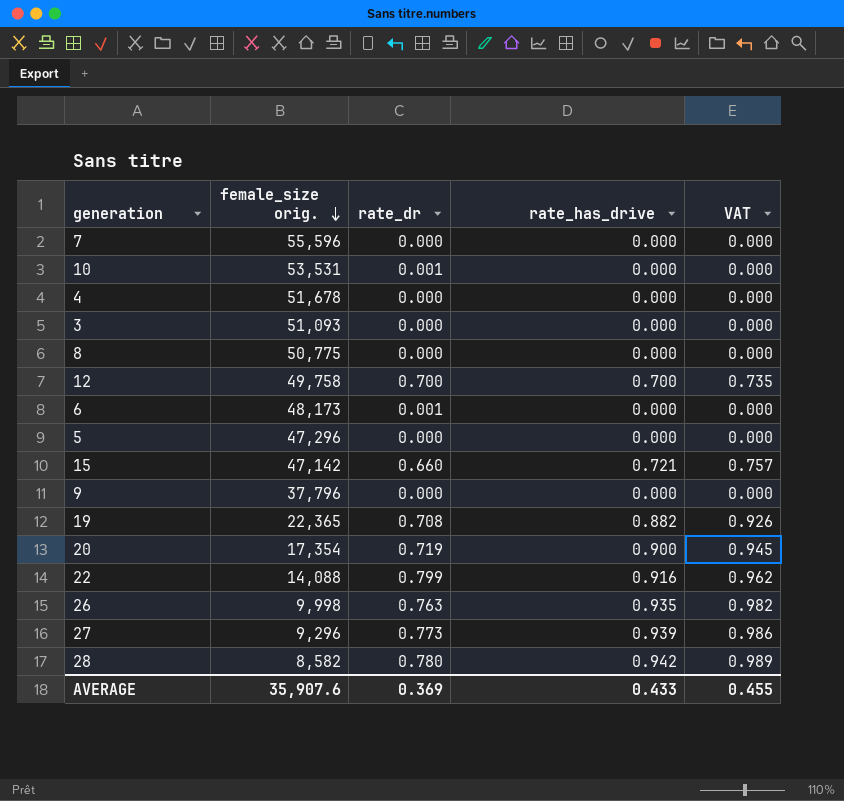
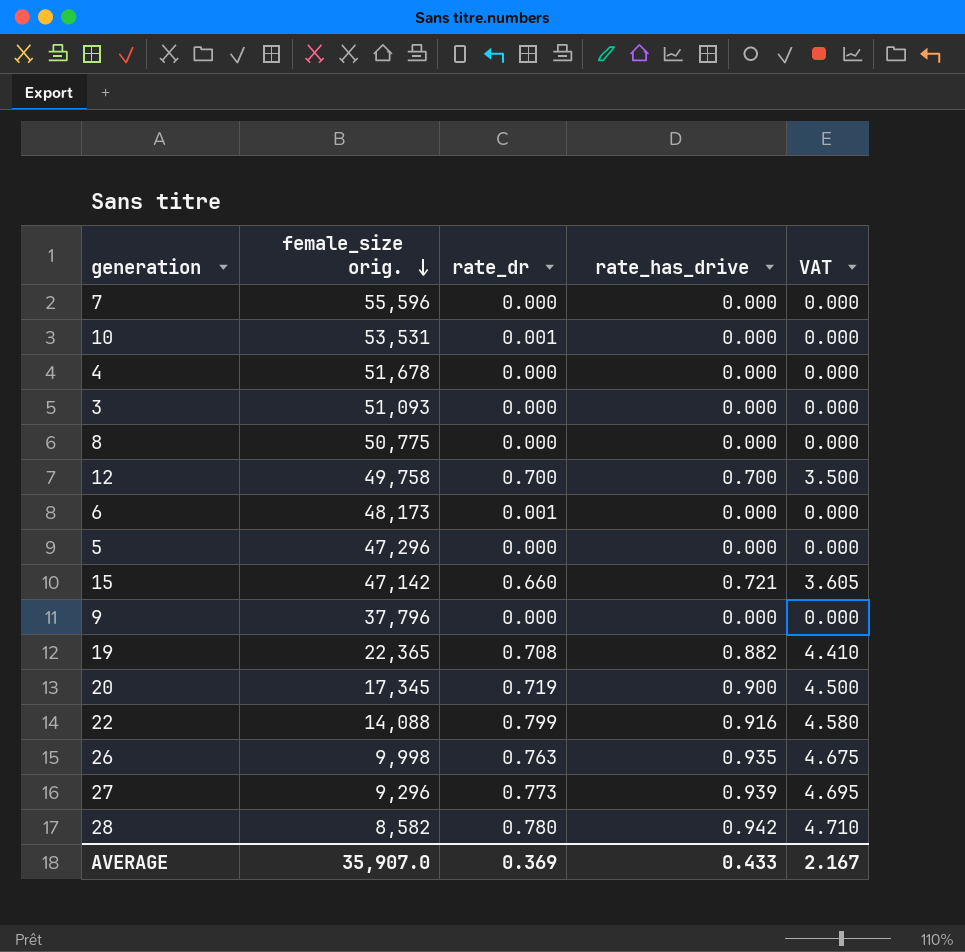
column VAT | formula: [rate_has_drive] * 1.05 -> [rate_has_drive] * 5
20 | female_size orig.: 17,354 -> 17,345
AVERAGE | female_size orig.: 35,907.6 -> 35,907.0
AVERAGE | VAT: 0.455 -> 2.167

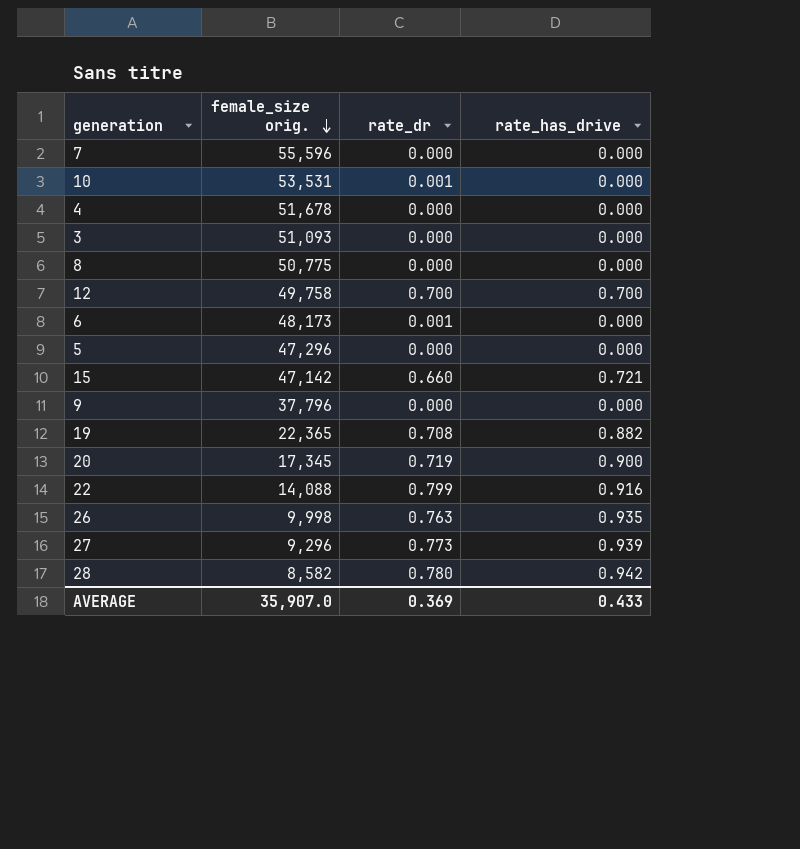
column VAT | formula: [rate_has_drive] * 5 -> none

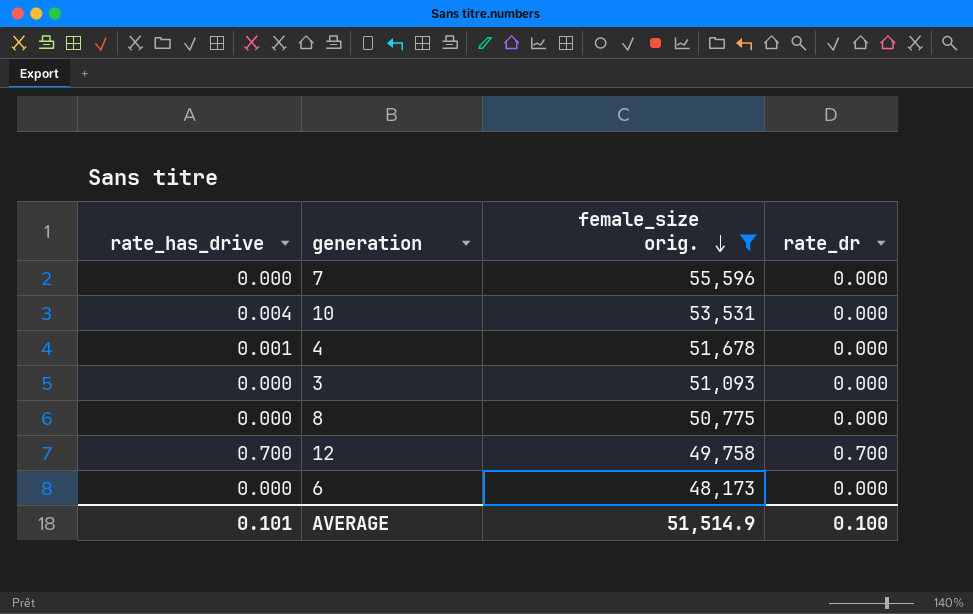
filter: none -> female_size orig. >= 48,173
column rate_has_drive | position: 4 -> 1
10 | rate_has_drive: 0.000 -> 0.004
10 | rate_dr: 0.001 -> 0.000
4 | rate_has_drive: 0.000 -> 0.001
6 | rate_dr: 0.001 -> 0.000
AVERAGE | rate_has_drive: 0.433 -> 0.101
AVERAGE | female_size orig.: 35,907.0 -> 51,514.9
AVERAGE | rate_dr: 0.369 -> 0.100

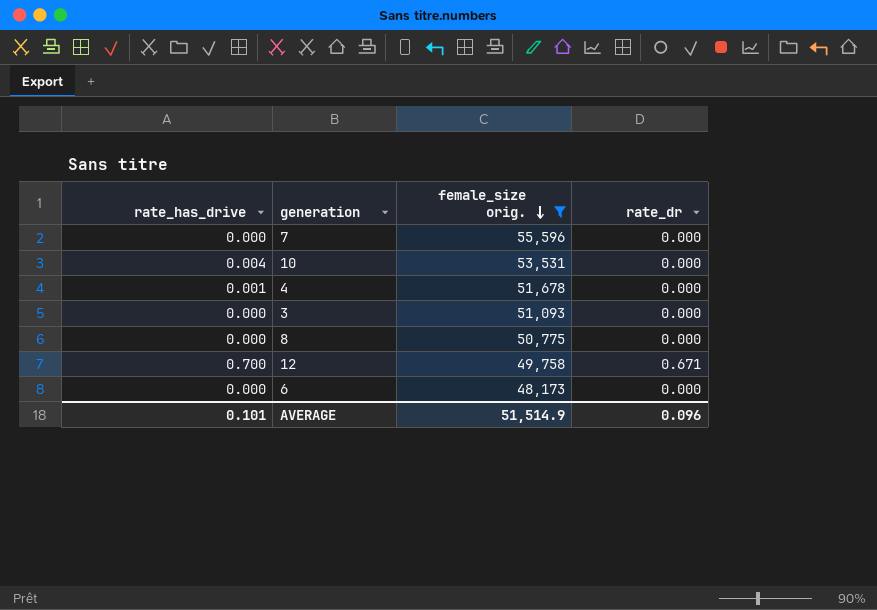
12 | rate_dr: 0.700 -> 0.671
AVERAGE | rate_dr: 0.100 -> 0.096

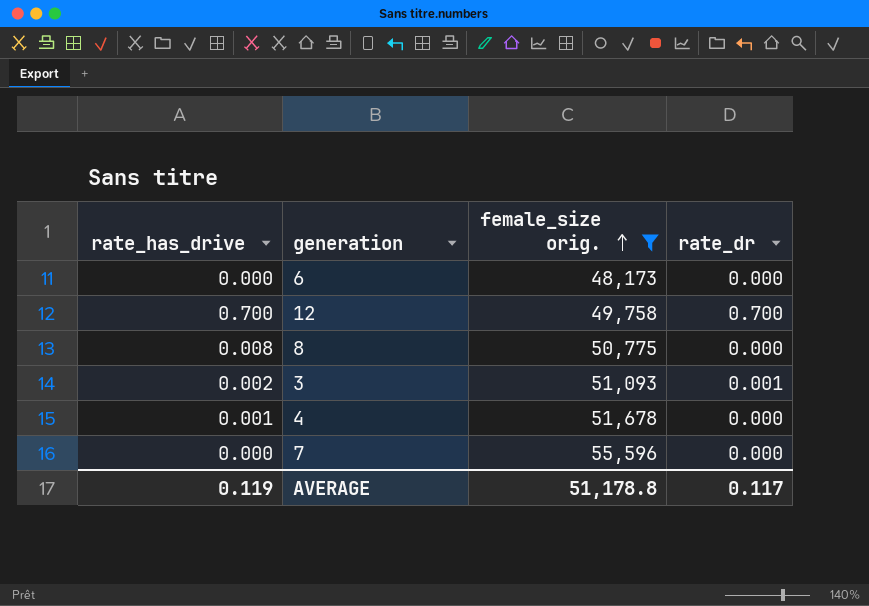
row order: female_size orig. descending -> female_size orig. ascending
row 10: 0.004 | 53,531 | 0.000 -> none
12 | rate_dr: 0.671 -> 0.700
8 | rate_has_drive: 0.000 -> 0.008
3 | rate_has_drive: 0.000 -> 0.002
3 | rate_dr: 0.000 -> 0.001
AVERAGE | rate_has_drive: 0.101 -> 0.119
AVERAGE | female_size orig.: 51,514.9 -> 51,178.8
AVERAGE | rate_dr: 0.096 -> 0.117

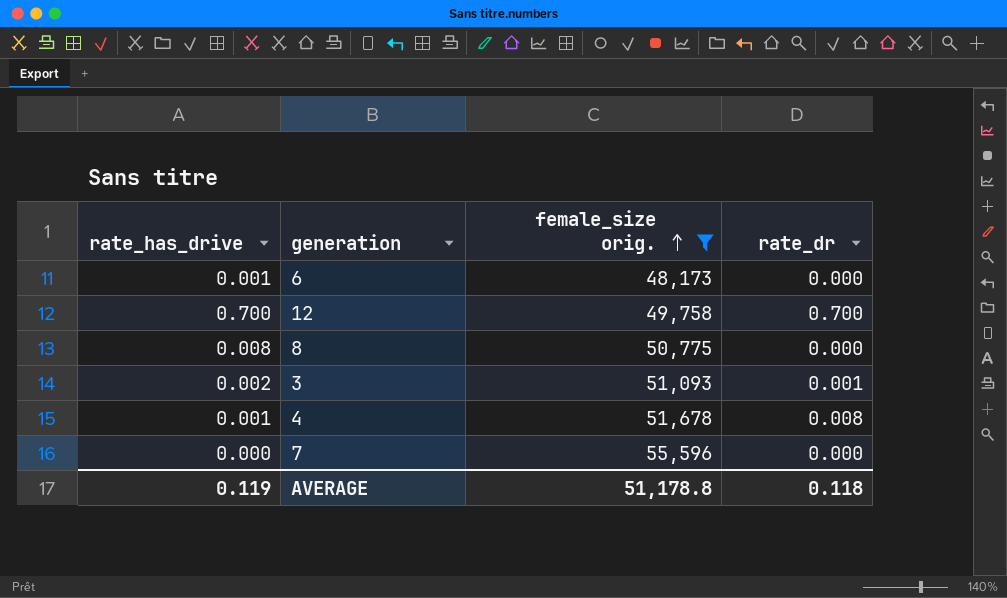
6 | rate_has_drive: 0.000 -> 0.001
4 | rate_dr: 0.000 -> 0.008
AVERAGE | rate_dr: 0.117 -> 0.118

